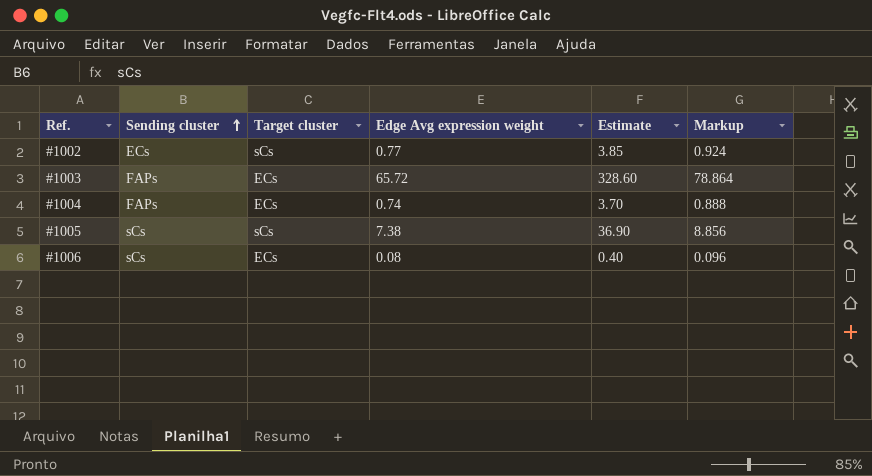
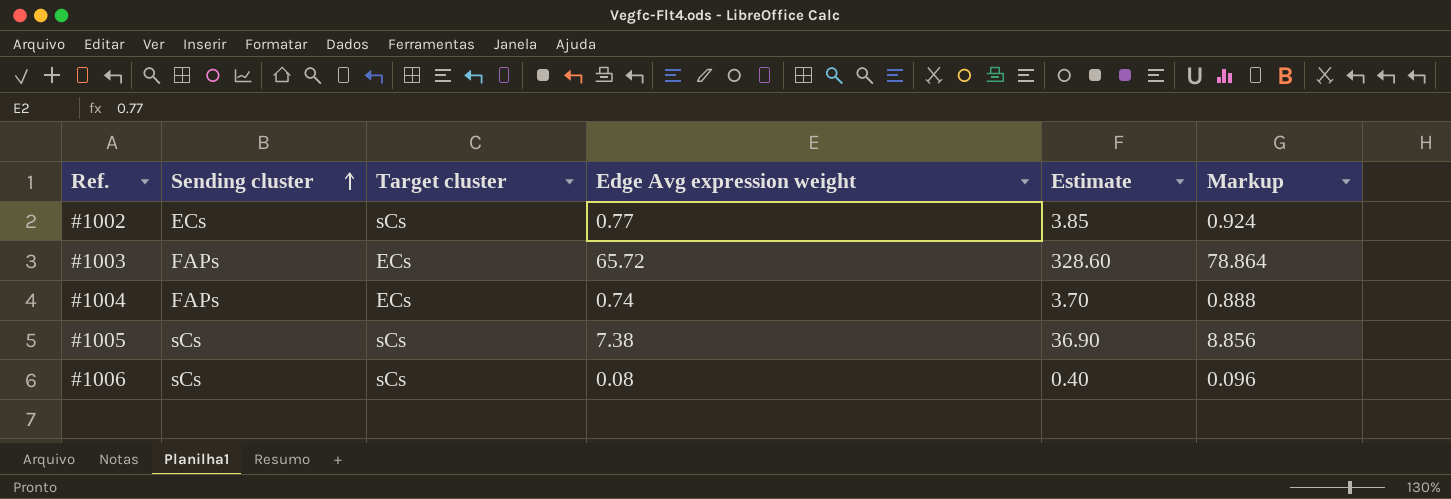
#1006 | Target cluster: ECs -> sCs

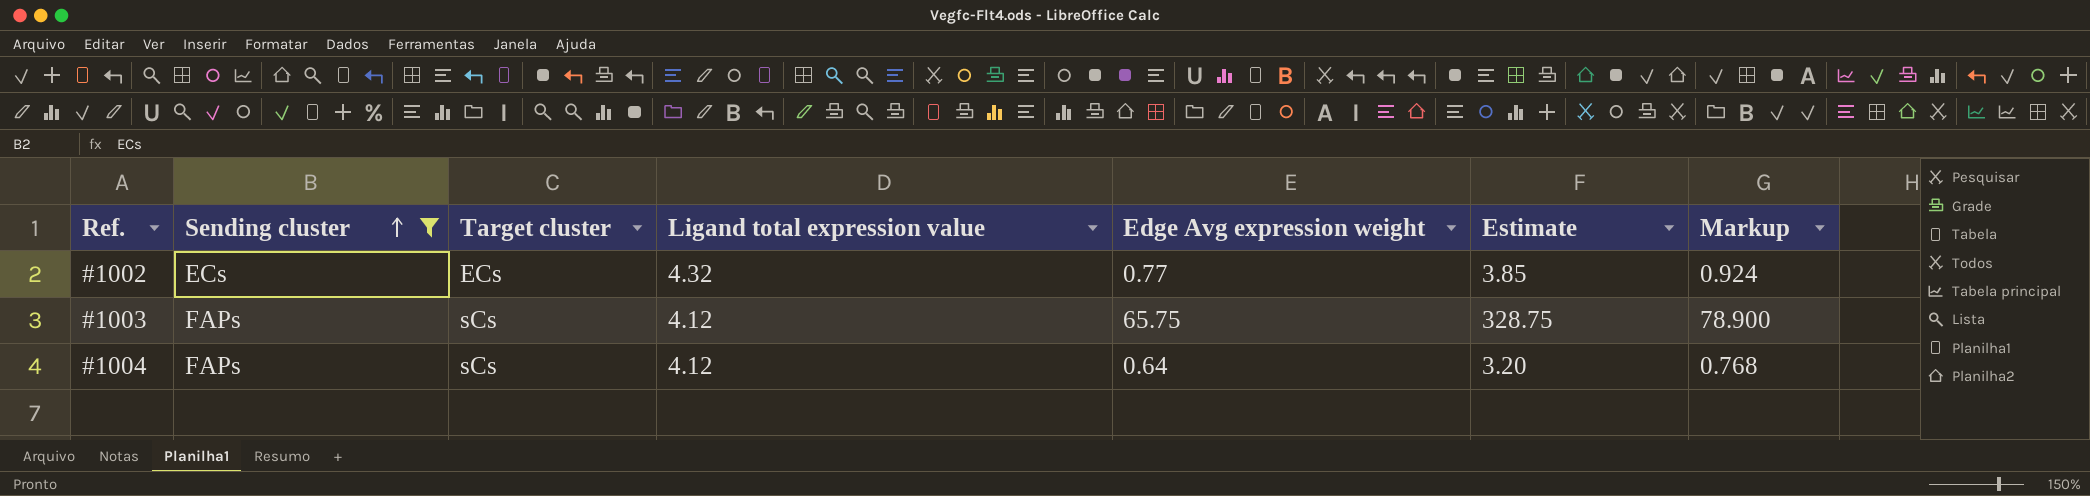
filter: none -> Sending cluster != sCs
column Ligand total expression value | position: none -> 4
#1002 | Target cluster: sCs -> ECs
#1003 | Target cluster: ECs -> sCs
#1003 | Edge Avg expression weight: 65.72 -> 65.75
#1003 | Estimate: 328.60 -> 328.75
#1003 | Markup: 78.864 -> 78.900
#1004 | Target cluster: ECs -> sCs
#1004 | Edge Avg expression weight: 0.74 -> 0.64
#1004 | Estimate: 3.70 -> 3.20
#1004 | Markup: 0.888 -> 0.768

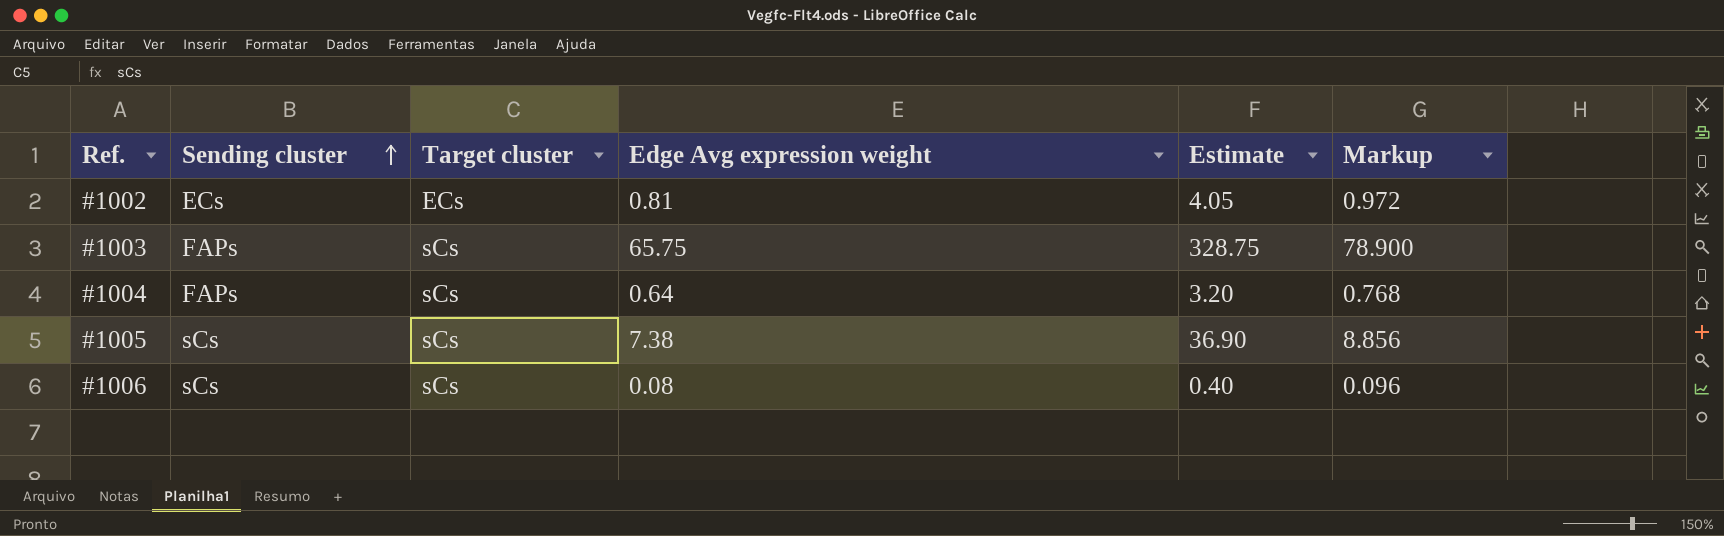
filter: Sending cluster != sCs -> none
column Ligand total expression value | position: 4 -> none
#1002 | Edge Avg expression weight: 0.77 -> 0.81
#1002 | Estimate: 3.85 -> 4.05
#1002 | Markup: 0.924 -> 0.972

